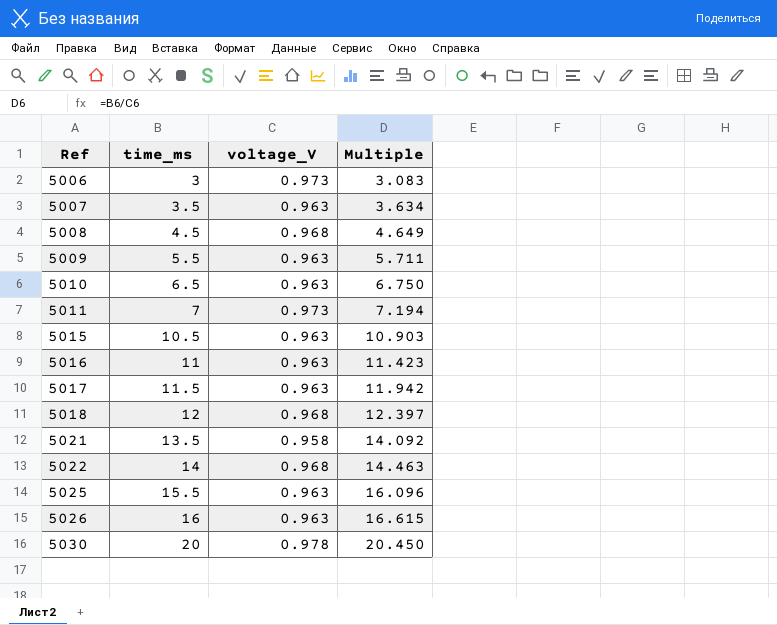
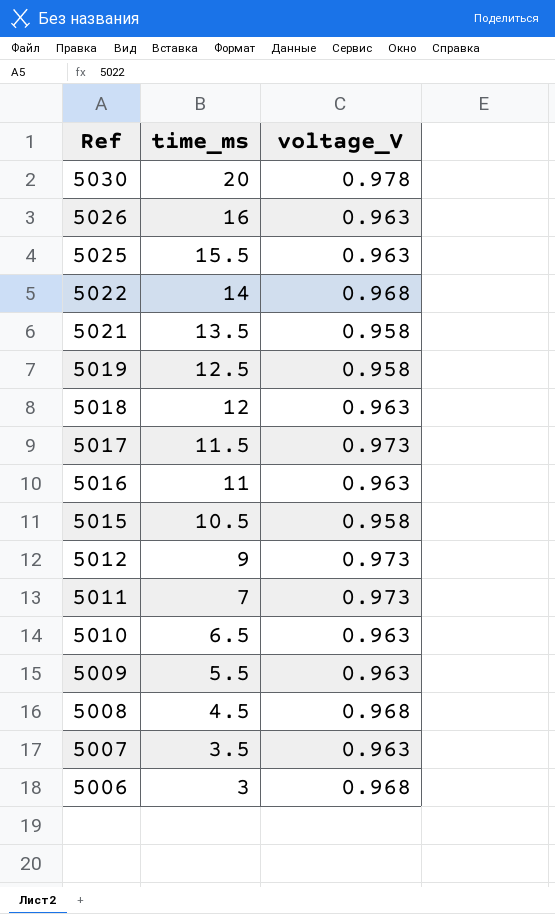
row order: Ref ascending -> Ref descending
column Multiple | formula: [time_ms] / [voltage_V] -> none
row 5019: none -> 12.5 | 0.958
5018 | voltage_V: 0.968 -> 0.963
5017 | voltage_V: 0.963 -> 0.973
5015 | voltage_V: 0.963 -> 0.958
row 5012: none -> 9 | 0.973
5006 | voltage_V: 0.973 -> 0.968

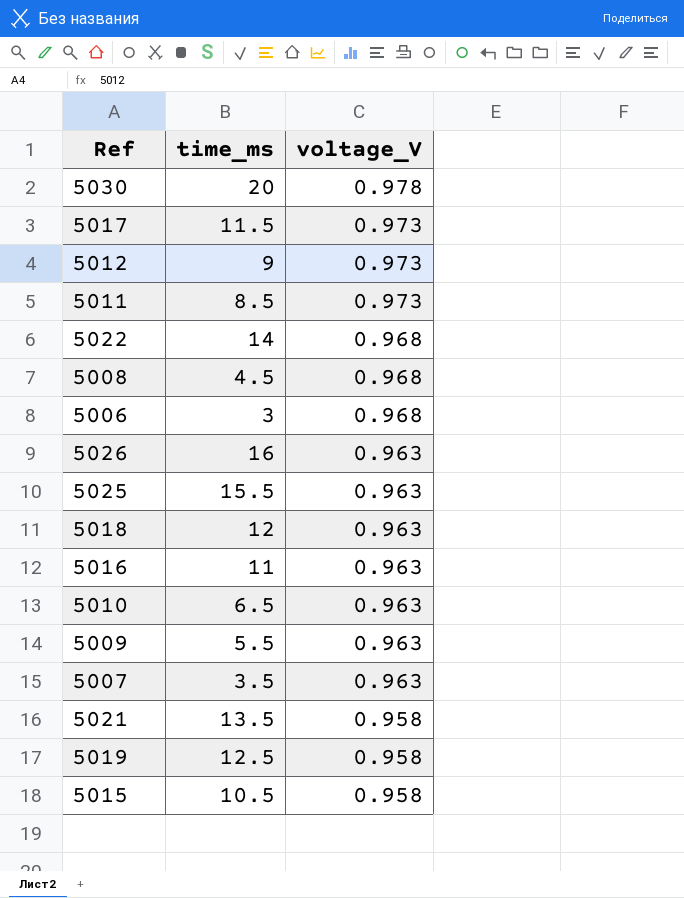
row order: Ref descending -> voltage_V descending
5011 | time_ms: 7 -> 8.5

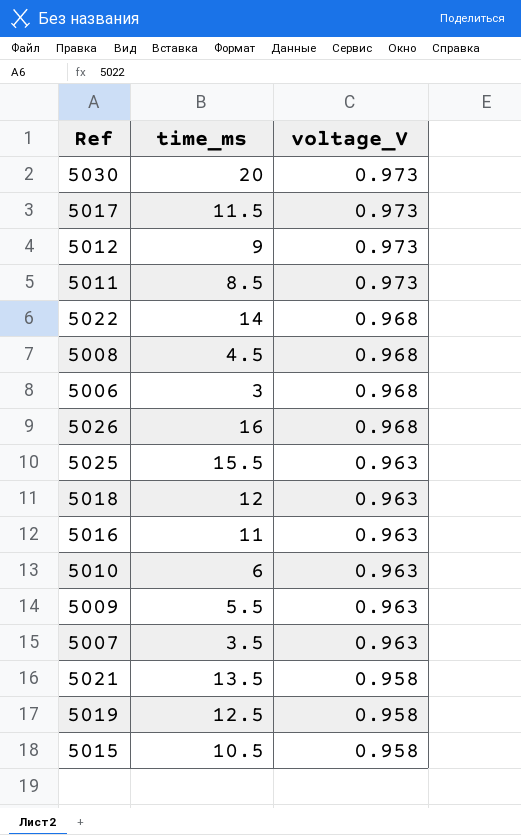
5030 | voltage_V: 0.978 -> 0.973
5026 | voltage_V: 0.963 -> 0.968
5010 | time_ms: 6.5 -> 6

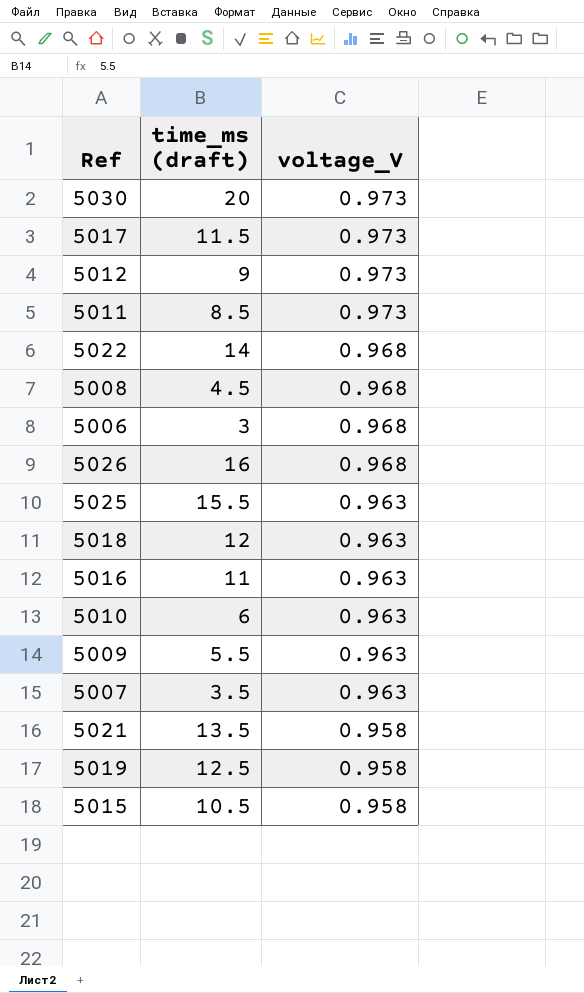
column name: time_ms -> time_ms (draft)

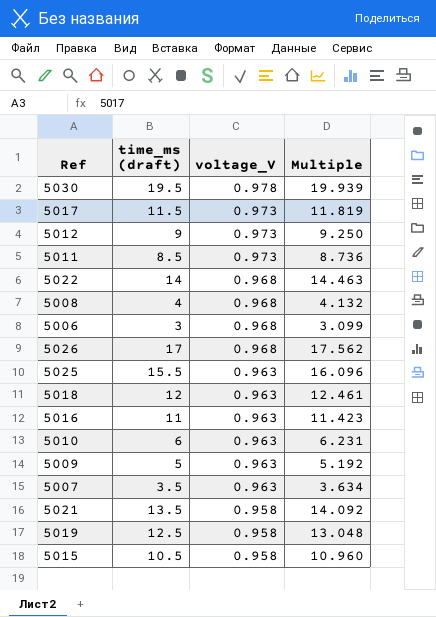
column Multiple | formula: none -> [time_ms (draft)] / [voltage_V]
5030 | time_ms (draft): 20 -> 19.5
5030 | voltage_V: 0.973 -> 0.978
5008 | time_ms (draft): 4.5 -> 4
5026 | time_ms (draft): 16 -> 17
5009 | time_ms (draft): 5.5 -> 5

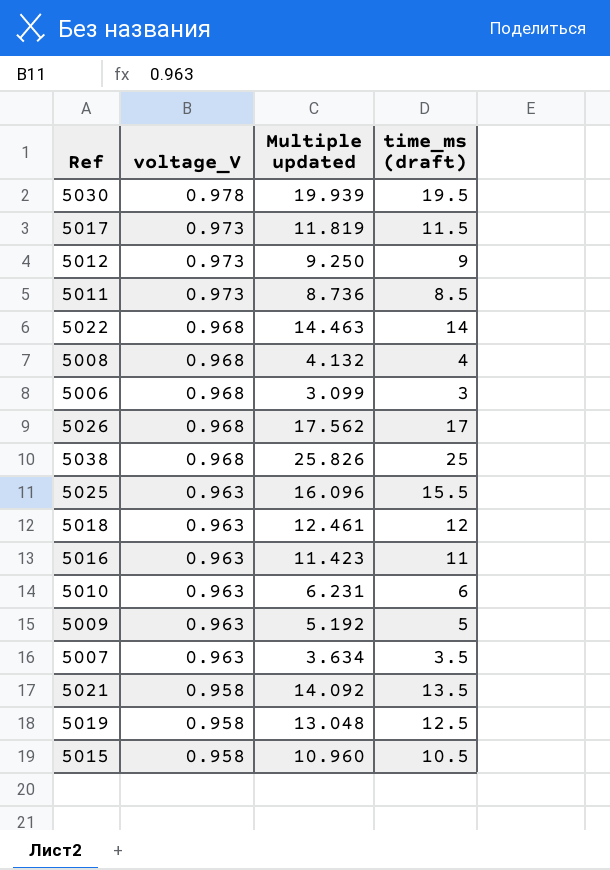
column name: Multiple -> Multiple updated
column time_ms (draft) | position: 2 -> 4
row 5038: none -> 0.968 | 25.826 | 25

